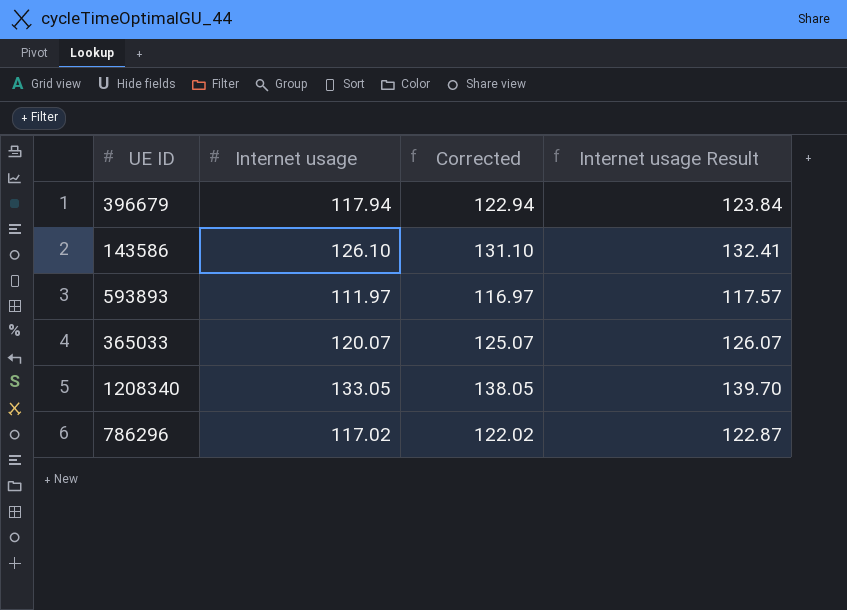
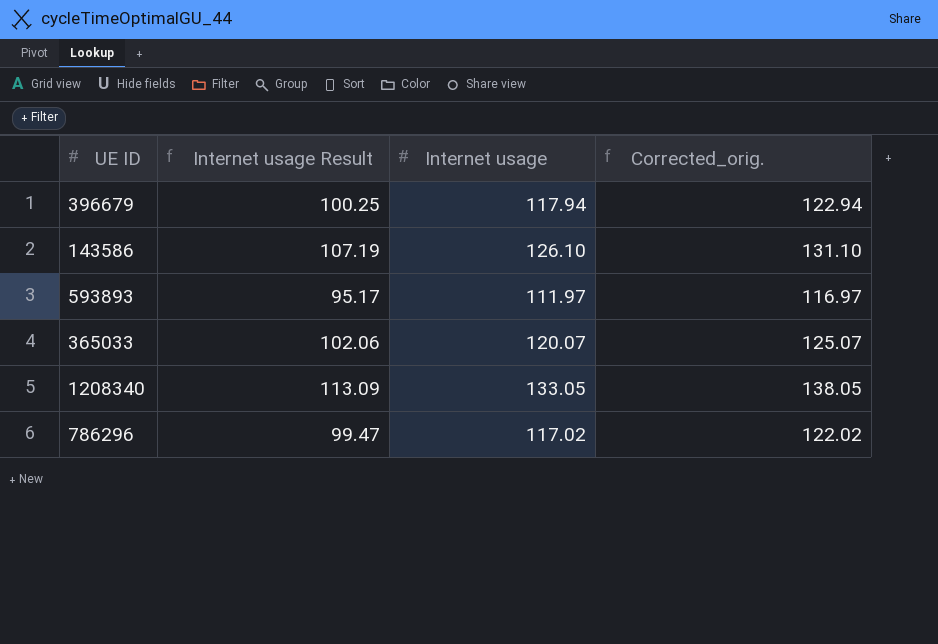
column Internet usage Result | formula: [Internet usage] * 1.05 -> [Internet usage] * 0.85
column Internet usage Result | position: 4 -> 2
column name: Corrected -> Corrected_orig.

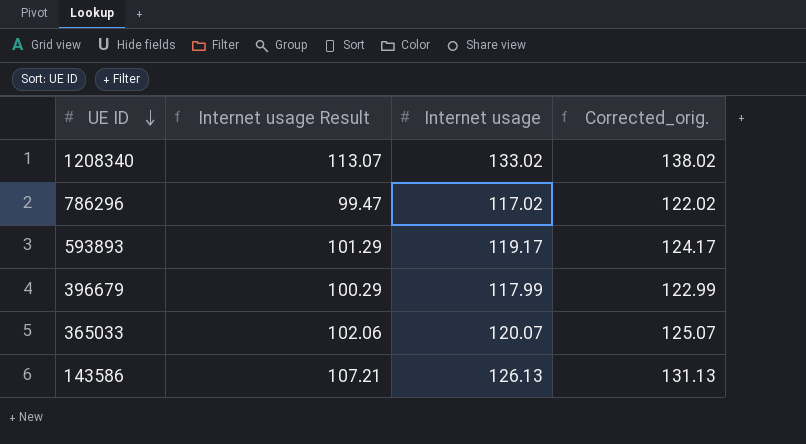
row order: none -> UE ID descending
1208340 | Internet usage Result: 113.09 -> 113.07
1208340 | Internet usage: 133.05 -> 133.02
1208340 | Corrected_orig.: 138.05 -> 138.02
593893 | Internet usage Result: 95.17 -> 101.29
593893 | Internet usage: 111.97 -> 119.17
593893 | Corrected_orig.: 116.97 -> 124.17
396679 | Internet usage Result: 100.25 -> 100.29
396679 | Internet usage: 117.94 -> 117.99
396679 | Corrected_orig.: 122.94 -> 122.99
143586 | Internet usage Result: 107.19 -> 107.21
143586 | Internet usage: 126.10 -> 126.13
143586 | Corrected_orig.: 131.10 -> 131.13

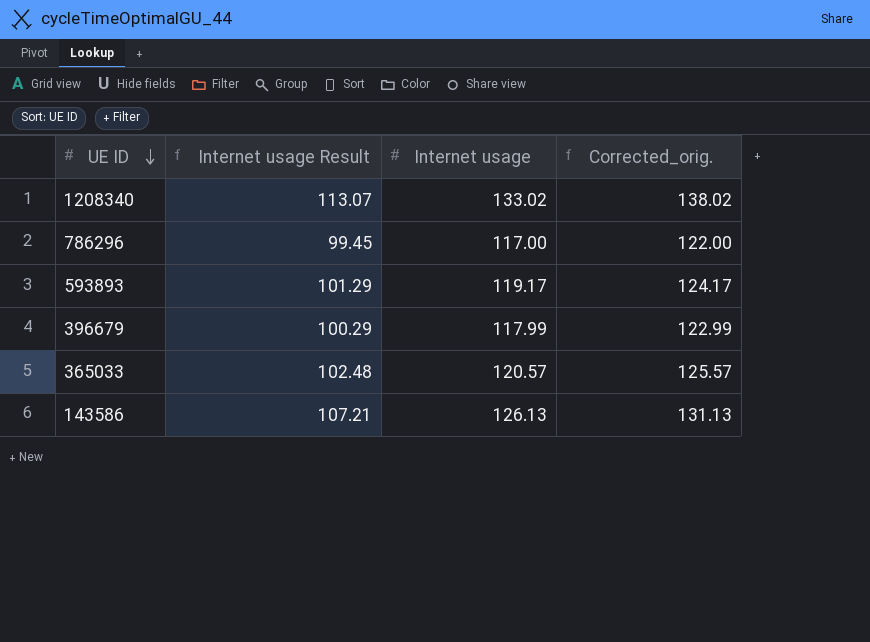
786296 | Internet usage Result: 99.47 -> 99.45
786296 | Internet usage: 117.02 -> 117.00
786296 | Corrected_orig.: 122.02 -> 122.00
365033 | Internet usage Result: 102.06 -> 102.48
365033 | Internet usage: 120.07 -> 120.57
365033 | Corrected_orig.: 125.07 -> 125.57

